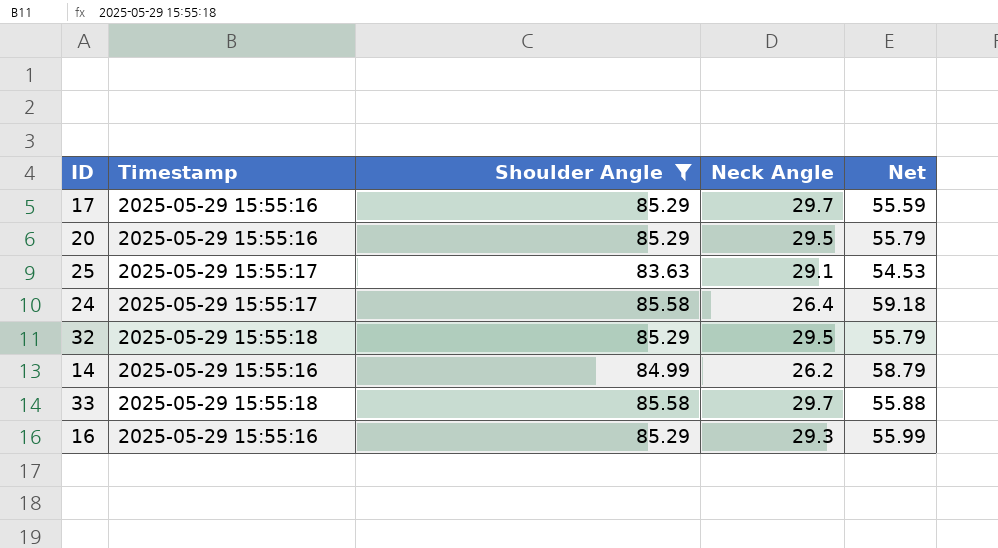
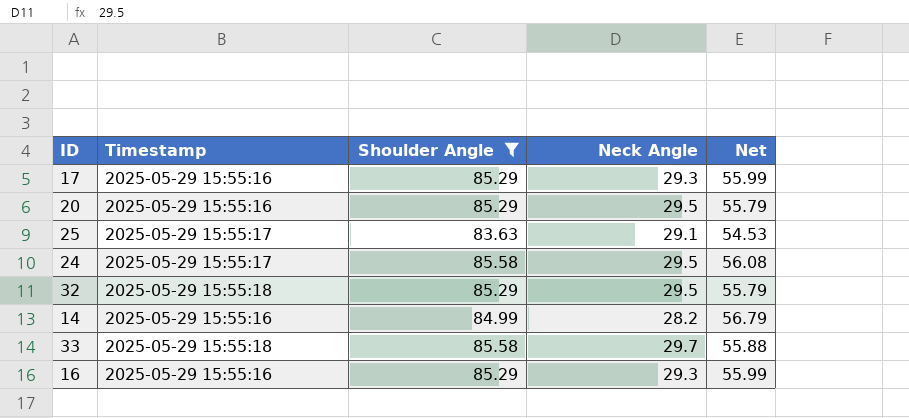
17 | Neck Angle: 29.7 -> 29.3
17 | Net: 55.59 -> 55.99
24 | Neck Angle: 26.4 -> 29.5
24 | Net: 59.18 -> 56.08
14 | Neck Angle: 26.2 -> 28.2
14 | Net: 58.79 -> 56.79

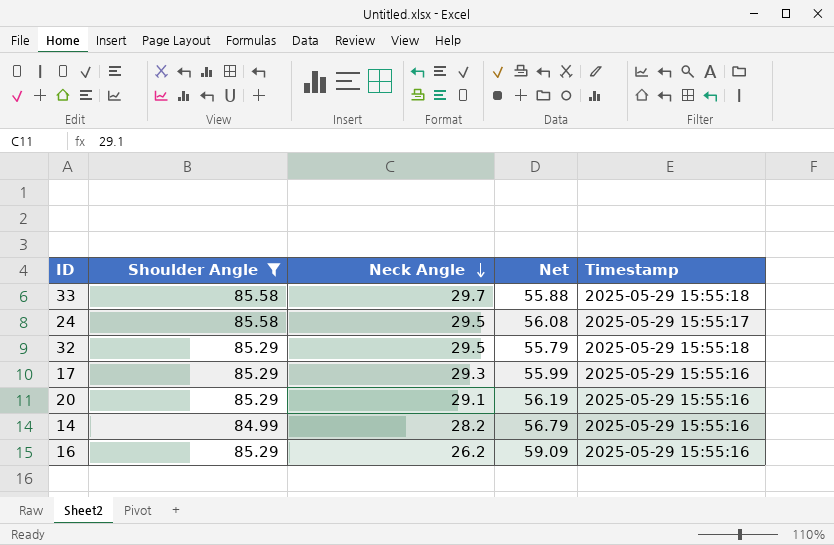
row order: none -> Neck Angle descending
column Timestamp | position: 2 -> 5
row 25: 2025-05-29 15:55:17 | 83.63 | 29.1 | 54.53 -> none
20 | Neck Angle: 29.5 -> 29.1
20 | Net: 55.79 -> 56.19
16 | Neck Angle: 29.3 -> 26.2
16 | Net: 55.99 -> 59.09

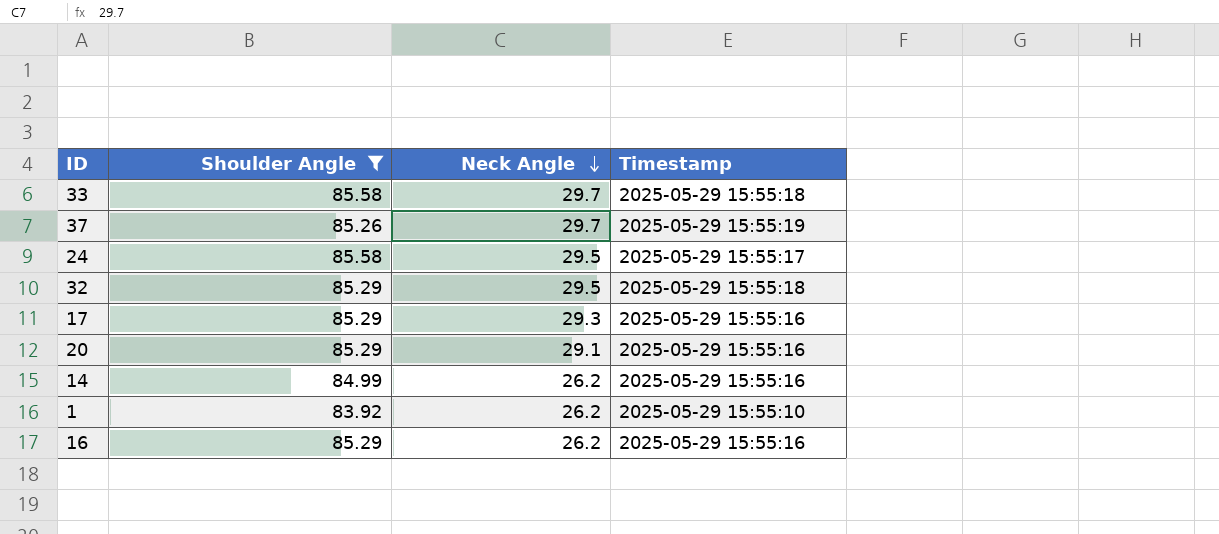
column Net | formula: [Shoulder Angle] - [Neck Angle] -> none
row 37: none -> 85.26 | 29.7 | 2025-05-29 15:55:19
14 | Neck Angle: 28.2 -> 26.2
row 1: none -> 83.92 | 26.2 | 2025-05-29 15:55:10

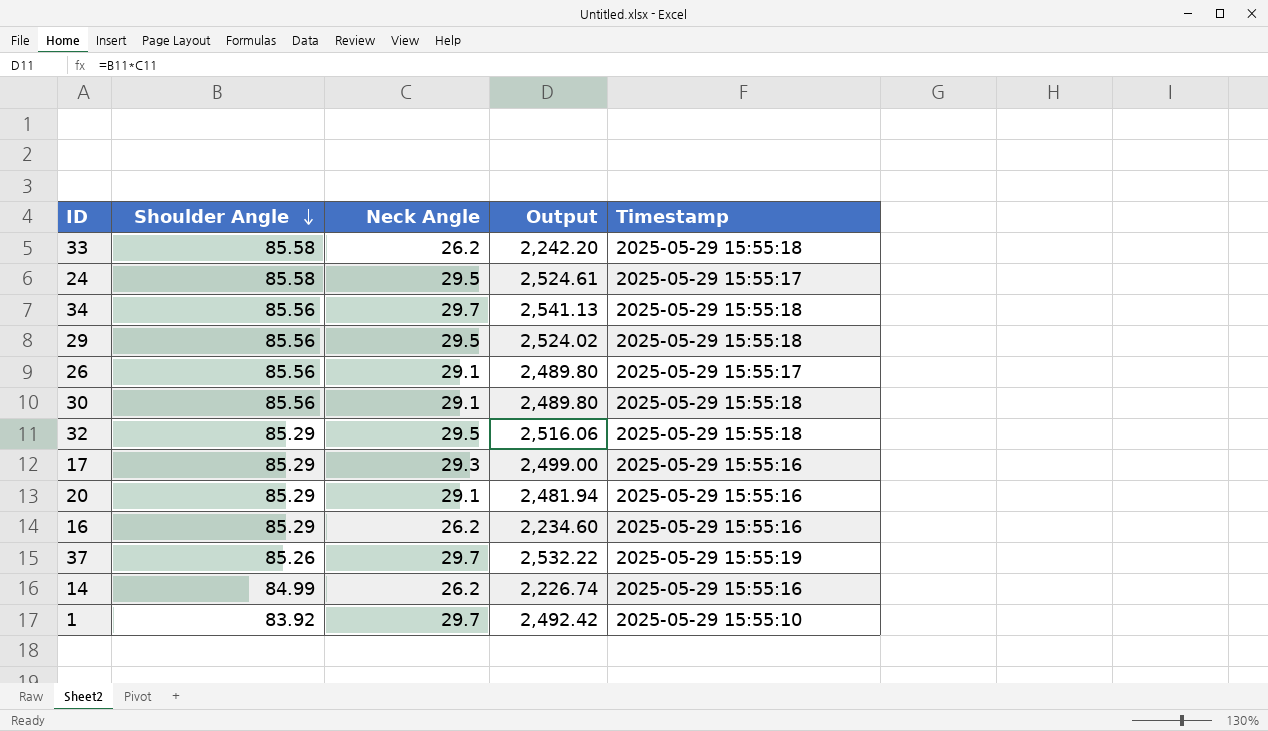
filter: Shoulder Angle != 85.56 -> none
row order: Neck Angle descending -> Shoulder Angle descending
column Output | formula: none -> [Shoulder Angle] * [Neck Angle]
33 | Neck Angle: 29.7 -> 26.2
1 | Neck Angle: 26.2 -> 29.7

